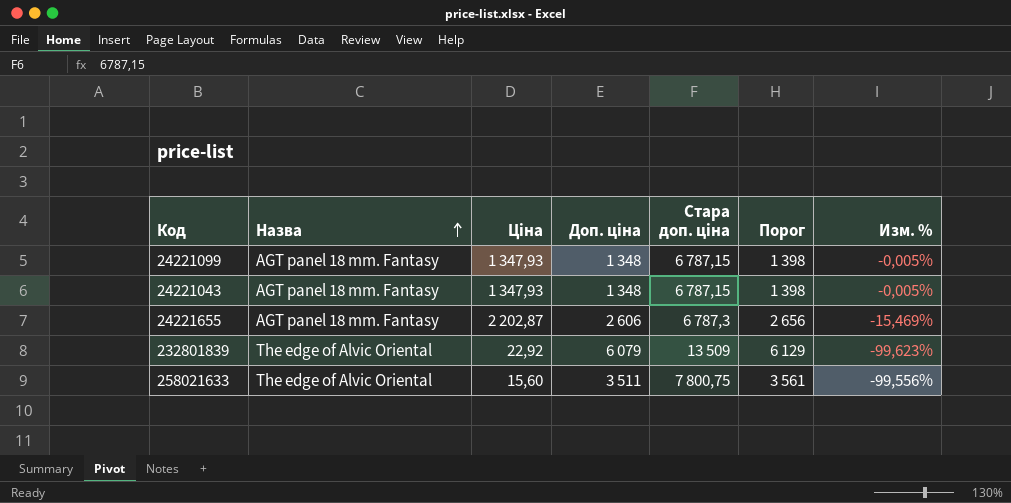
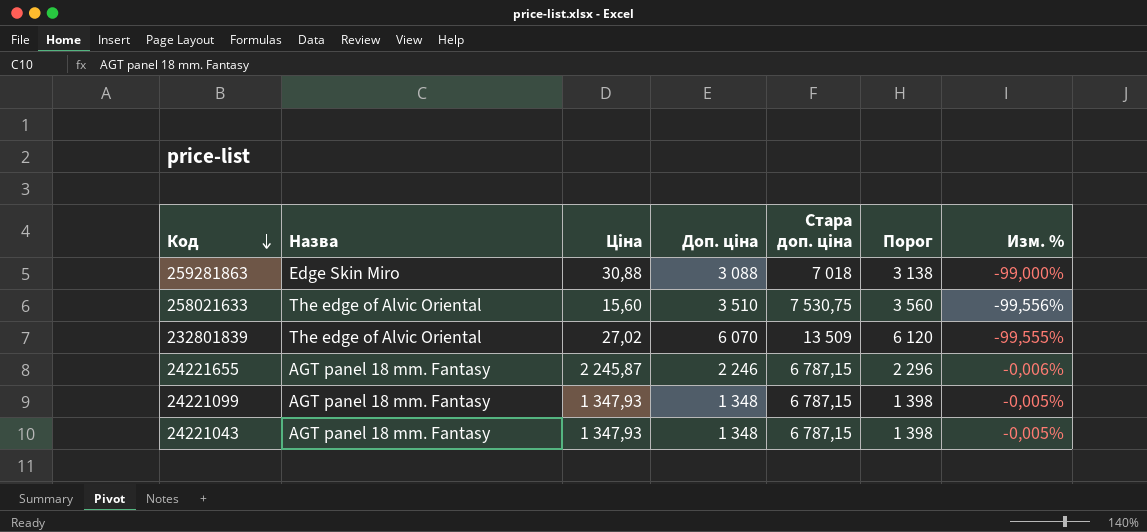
row order: Назва ascending -> Код descending
row 259281863: none -> Edge Skin Miro | 30,88 | 3 088 | 7 018 | 3 138 | -99,000%
258021633 | Доп. ціна: 3 511 -> 3 510
258021633 | Стара доп. ціна: 7 800,75 -> 7 530,75
258021633 | Порог: 3 561 -> 3 560
232801839 | Ціна: 22,92 -> 27,02
232801839 | Доп. ціна: 6 079 -> 6 070
232801839 | Порог: 6 129 -> 6 120
232801839 | Изм. %: -99,623% -> -99,555%
24221655 | Ціна: 2 202,87 -> 2 245,87
24221655 | Доп. ціна: 2 606 -> 2 246
24221655 | Стара доп. ціна: 6 787,3 -> 6 787,15
24221655 | Порог: 2 656 -> 2 296
24221655 | Изм. %: -15,469% -> -0,006%

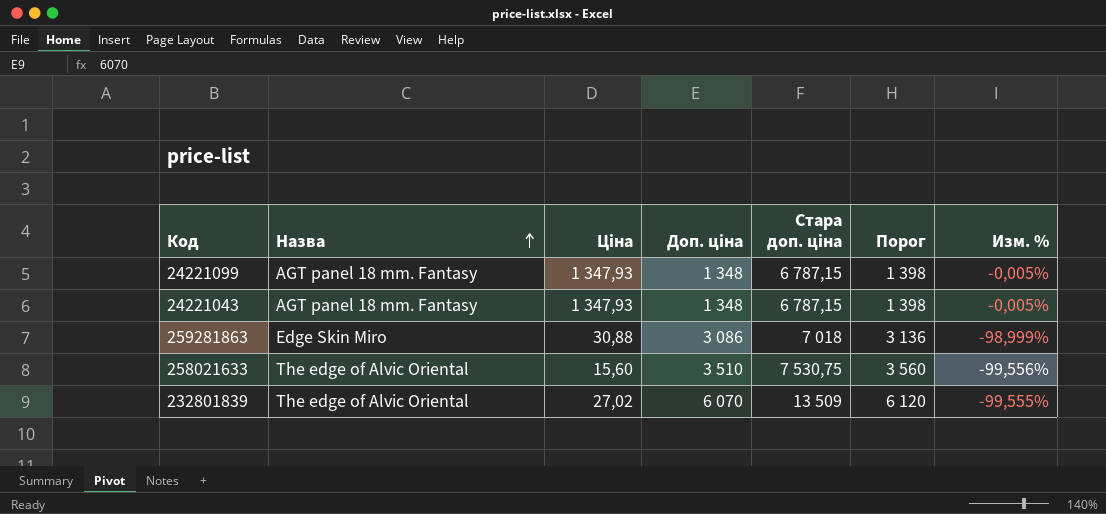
row order: Код descending -> Назва ascending
row 24221655: AGT panel 18 mm. Fantasy | 2 245,87 | 2 246 | 6 787,15 | 2 296 | -0,006% -> none
259281863 | Доп. ціна: 3 088 -> 3 086
259281863 | Порог: 3 138 -> 3 136
259281863 | Изм. %: -99,000% -> -98,999%

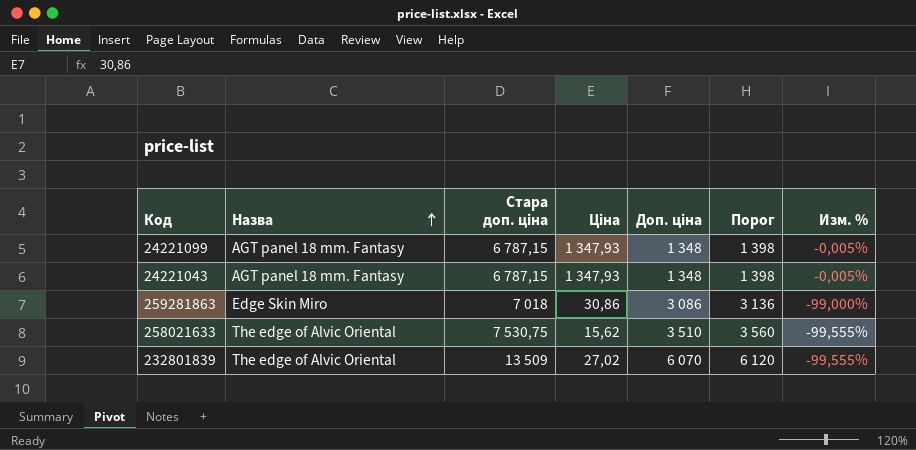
column Стара доп. ціна | position: 5 -> 3
259281863 | Ціна: 30,88 -> 30,86
259281863 | Изм. %: -98,999% -> -99,000%
258021633 | Ціна: 15,60 -> 15,62
258021633 | Изм. %: -99,556% -> -99,555%

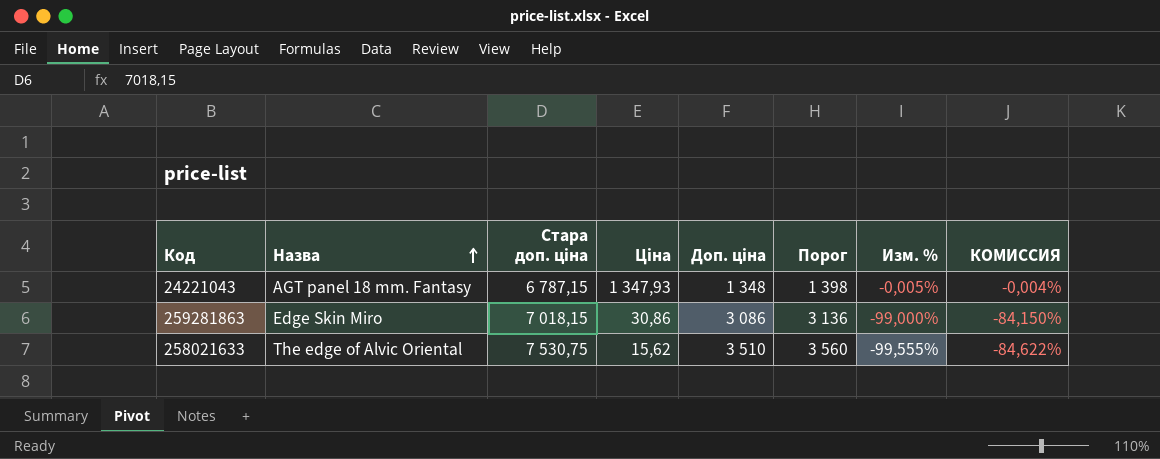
column КОМИССИЯ | formula: none -> [Изм. %] * 0,85
row 24221099: AGT panel 18 mm. Fantasy | 6 787,15 | 1 347,93 | 1 348 | 1 398 | -0,005% -> none
row 232801839: The edge of Alvic Oriental | 13 509 | 27,02 | 6 070 | 6 120 | -99,555% -> none
259281863 | Стара доп. ціна: 7 018 -> 7 018,15

